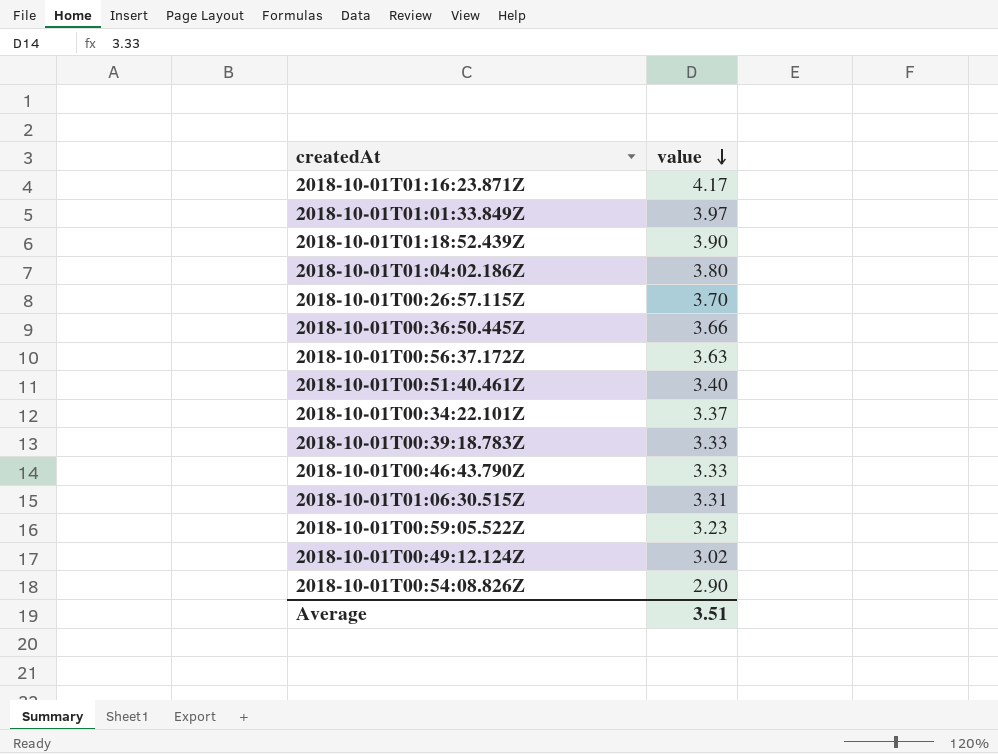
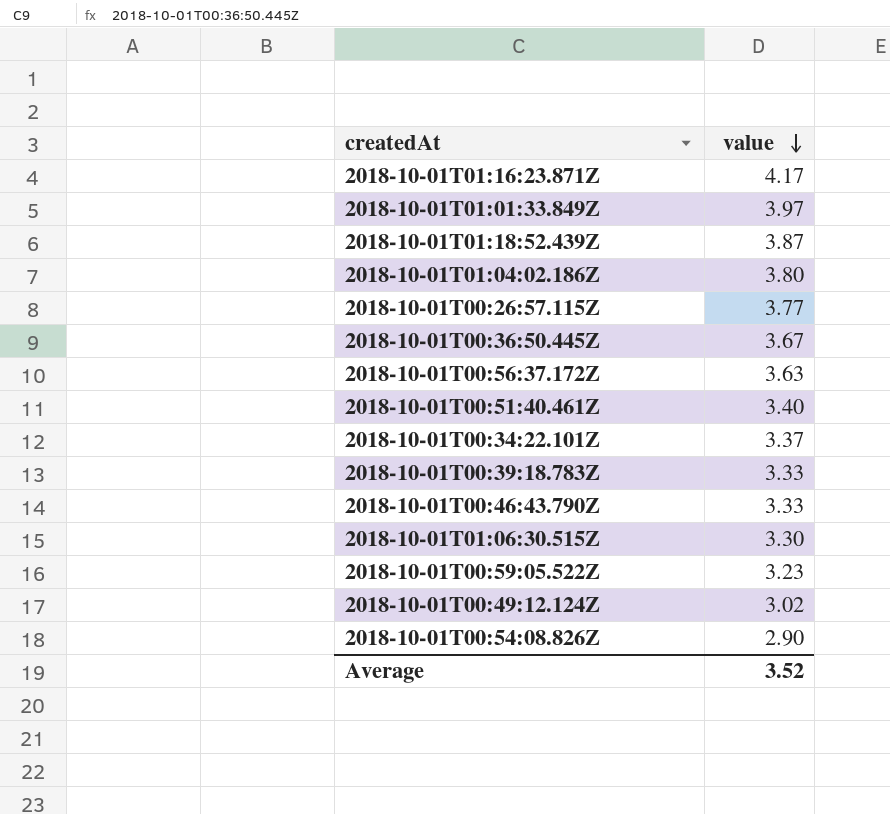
2018-10-01T01:18:52.439Z | value: 3.90 -> 3.87
2018-10-01T00:26:57.115Z | value: 3.70 -> 3.77
2018-10-01T00:36:50.445Z | value: 3.66 -> 3.67
2018-10-01T01:06:30.515Z | value: 3.31 -> 3.30
Average | value: 3.51 -> 3.52

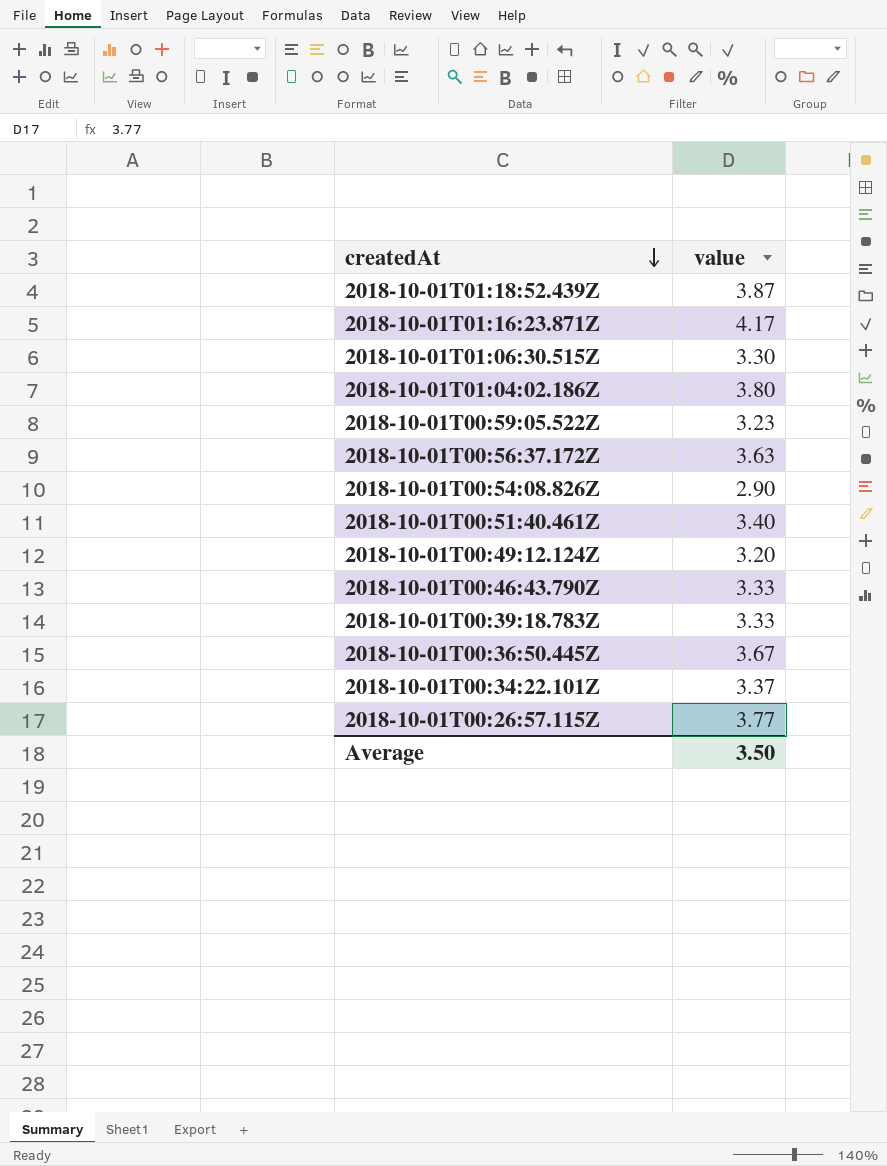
row order: value descending -> createdAt descending
row 2018-10-01T01:01:33.849Z: 3.97 -> none
2018-10-01T00:49:12.124Z | value: 3.02 -> 3.20
Average | value: 3.52 -> 3.50

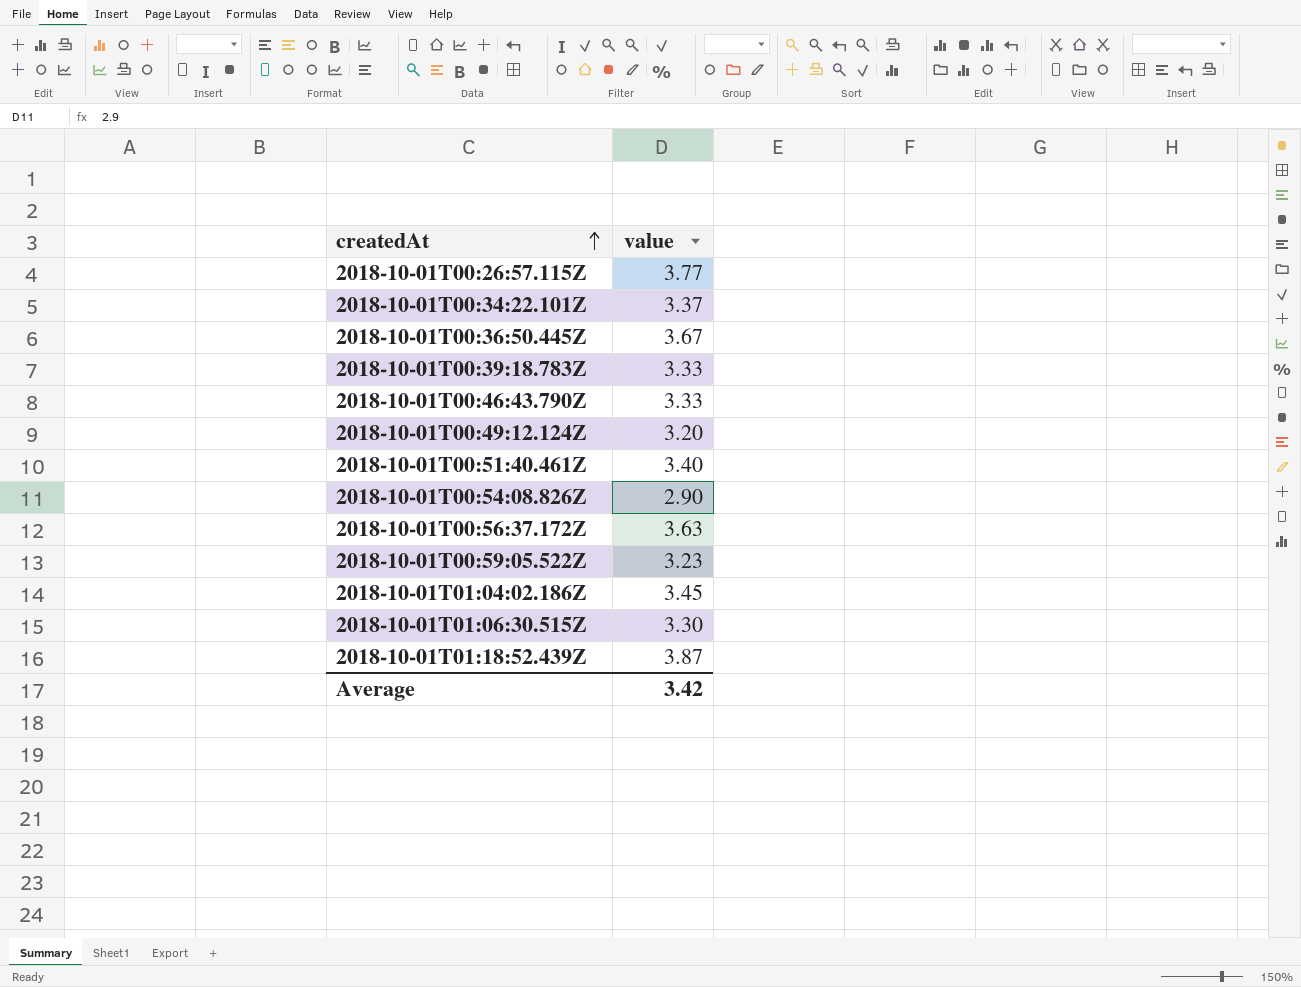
row order: createdAt descending -> createdAt ascending
row 2018-10-01T01:16:23.871Z: 4.17 -> none
2018-10-01T01:04:02.186Z | value: 3.80 -> 3.45
Average | value: 3.50 -> 3.42

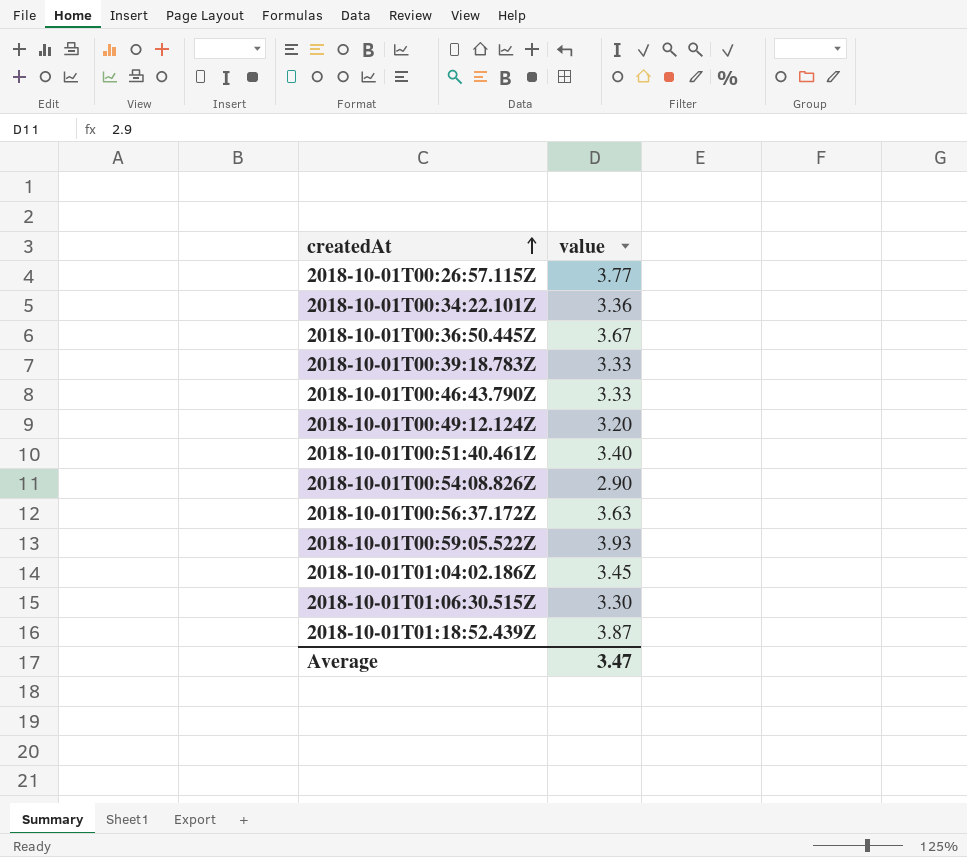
2018-10-01T00:34:22.101Z | value: 3.37 -> 3.36
2018-10-01T00:59:05.522Z | value: 3.23 -> 3.93
Average | value: 3.42 -> 3.47

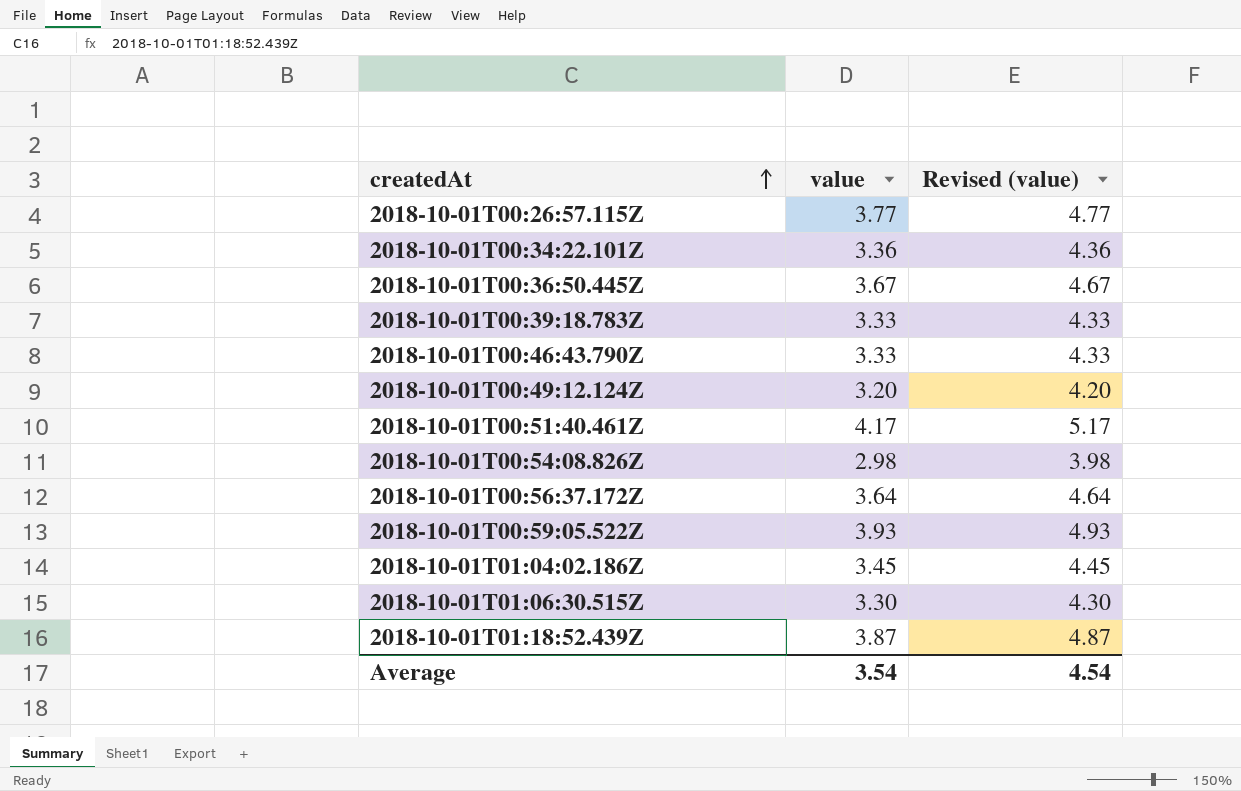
column Revised (value) | formula: none -> [value] + 1
2018-10-01T00:51:40.461Z | value: 3.40 -> 4.17
2018-10-01T00:54:08.826Z | value: 2.90 -> 2.98
2018-10-01T00:56:37.172Z | value: 3.63 -> 3.64
Average | value: 3.47 -> 3.54

